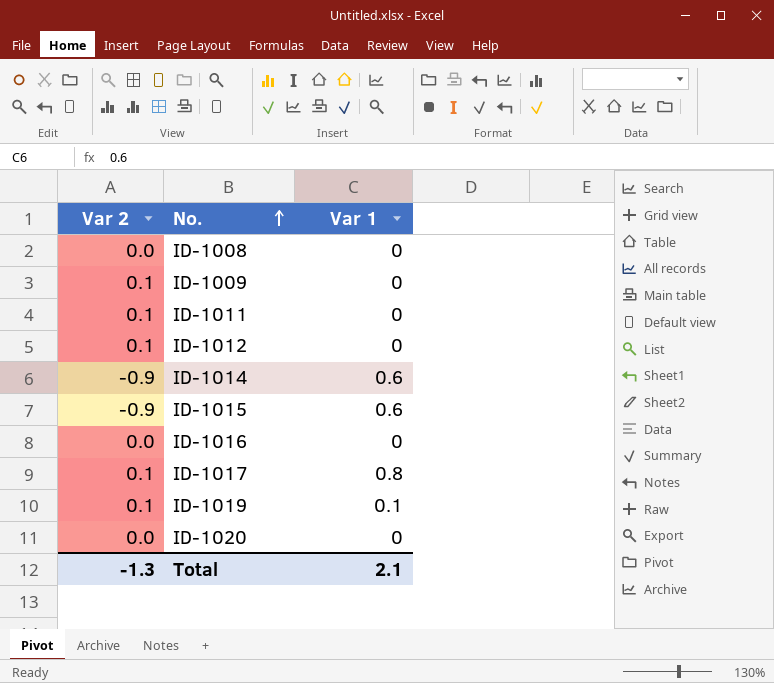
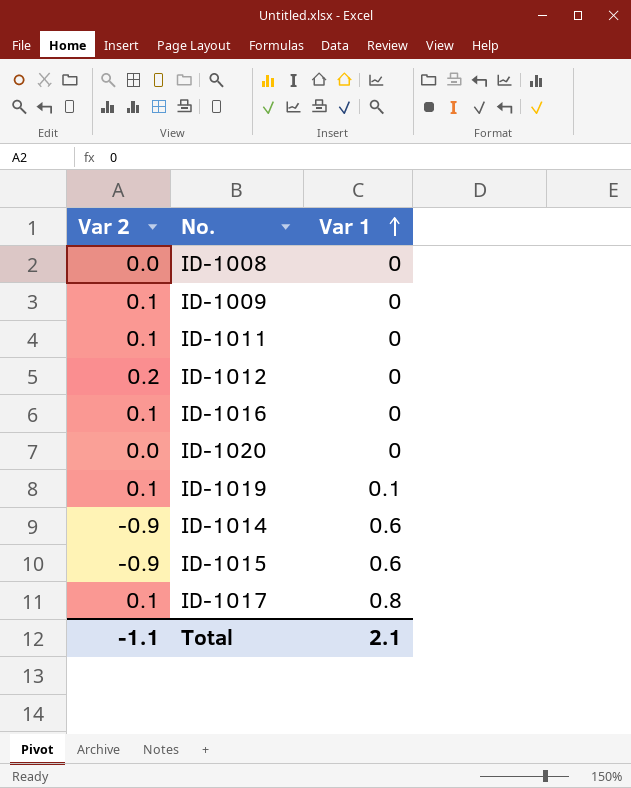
row order: No. ascending -> Var 1 ascending
ID-1012 | Var 2: 0.1 -> 0.2
ID-1016 | Var 2: 0.0 -> 0.1
Total | Var 2: -1.3 -> -1.1

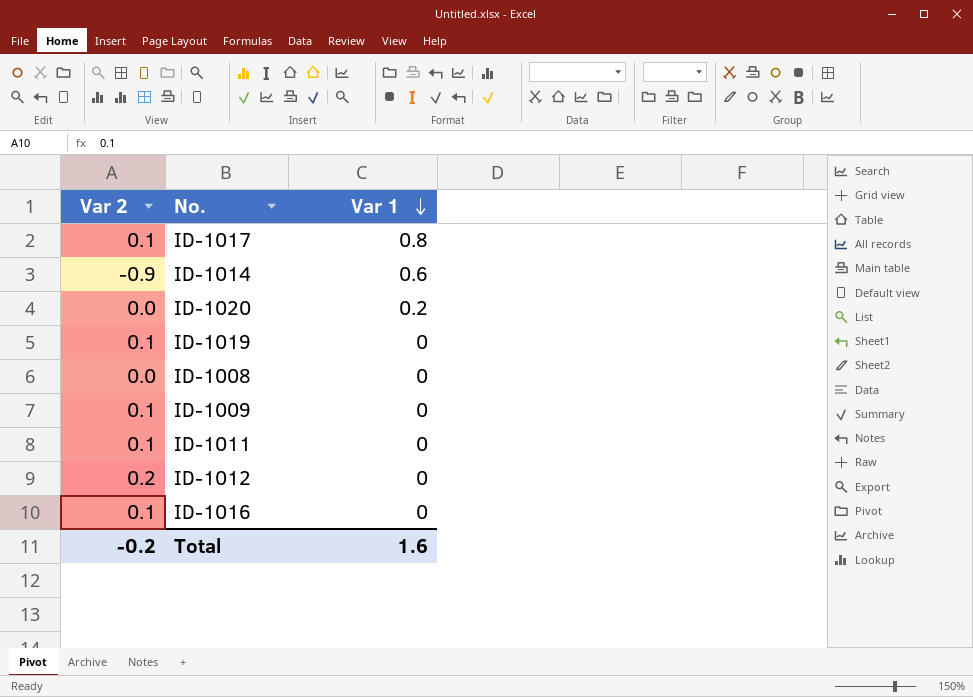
row order: Var 1 ascending -> Var 1 descending
row ID-1015: -0.9 | 0.6 -> none
ID-1020 | Var 1: 0 -> 0.2
ID-1019 | Var 1: 0.1 -> 0
Total | Var 2: -1.1 -> -0.2
Total | Var 1: 2.1 -> 1.6

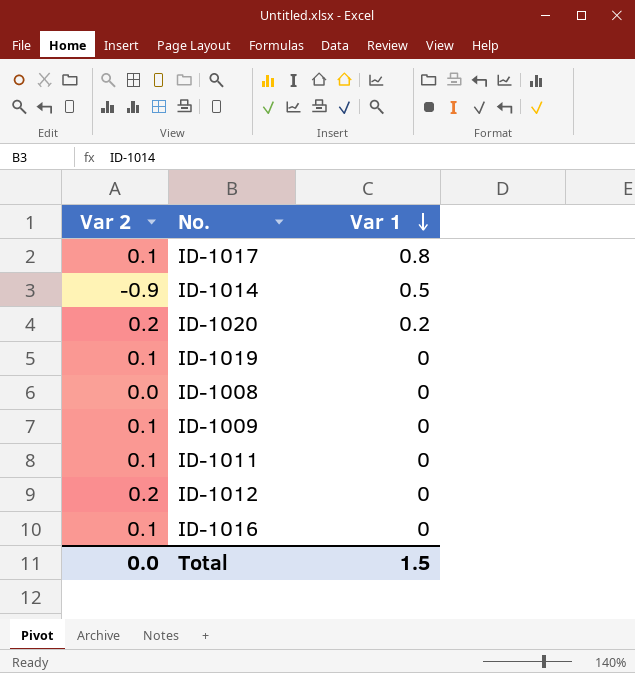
ID-1014 | Var 1: 0.6 -> 0.5
ID-1020 | Var 2: 0.0 -> 0.2
Total | Var 2: -0.2 -> 0.0
Total | Var 1: 1.6 -> 1.5

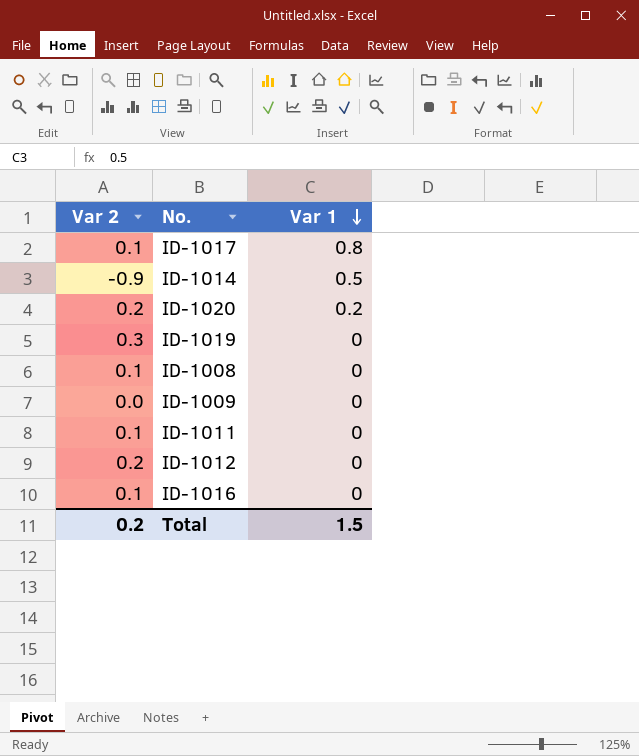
ID-1019 | Var 2: 0.1 -> 0.3
ID-1008 | Var 2: 0.0 -> 0.1
ID-1009 | Var 2: 0.1 -> 0.0
Total | Var 2: 0.0 -> 0.2

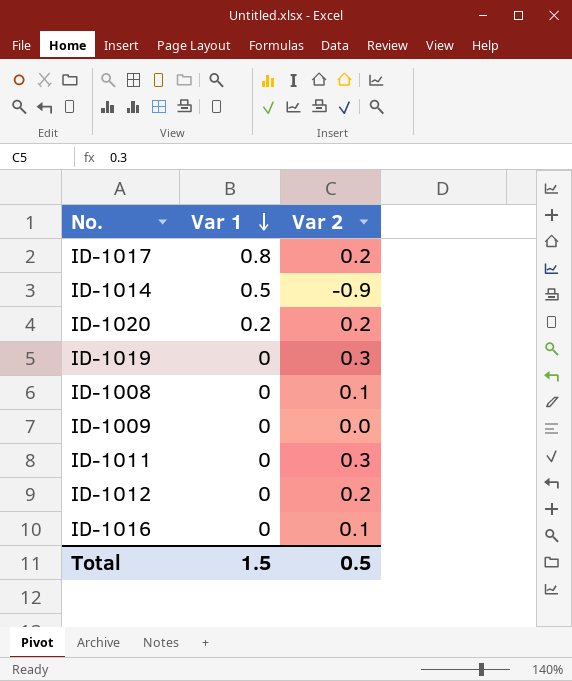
column Var 2 | position: 1 -> 3
ID-1017 | Var 2: 0.1 -> 0.2
ID-1011 | Var 2: 0.1 -> 0.3
Total | Var 2: 0.2 -> 0.5

